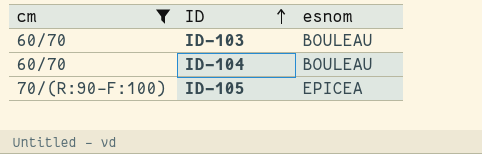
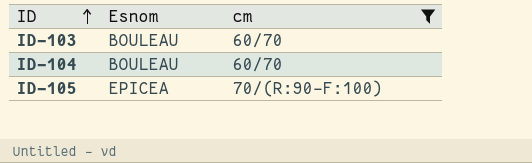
column name: esnom -> Esnom
column cm | position: 1 -> 3

